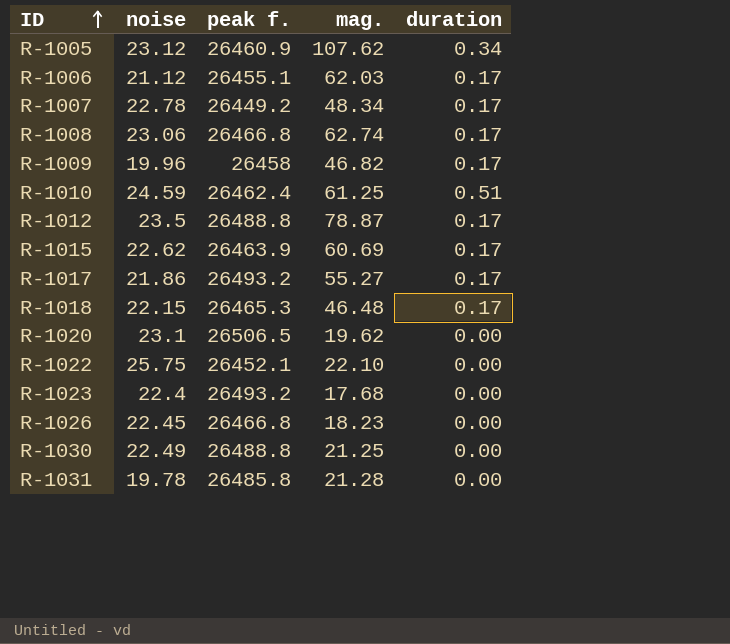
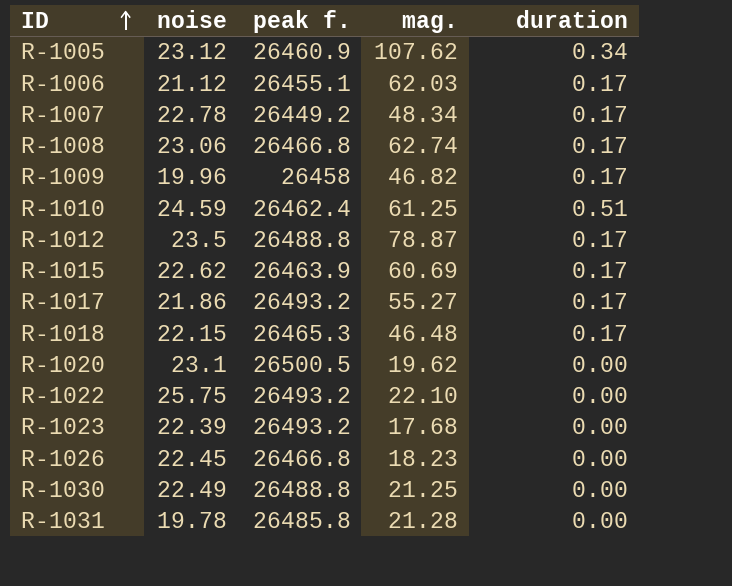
R-1020 | peak f.: 26506.5 -> 26500.5
R-1022 | peak f.: 26452.1 -> 26493.2
R-1023 | noise: 22.4 -> 22.39

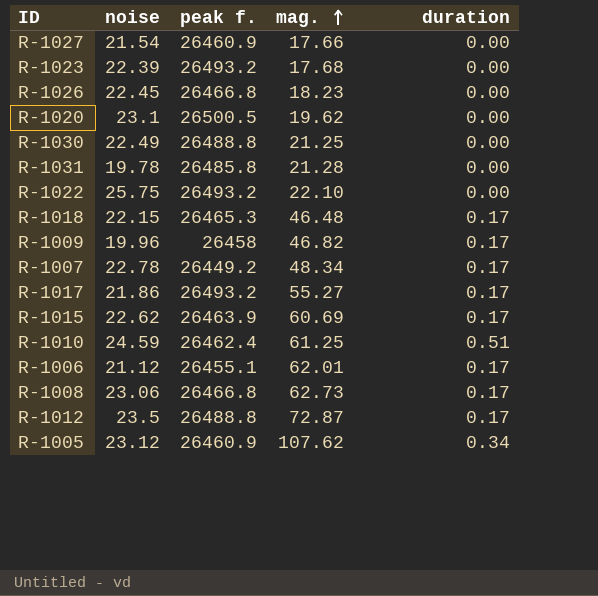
row order: ID ascending -> mag. ascending
row R-1027: none -> 21.54 | 26460.9 | 17.66 | 0.00
R-1006 | mag.: 62.03 -> 62.01
R-1008 | mag.: 62.74 -> 62.73
R-1012 | mag.: 78.87 -> 72.87

